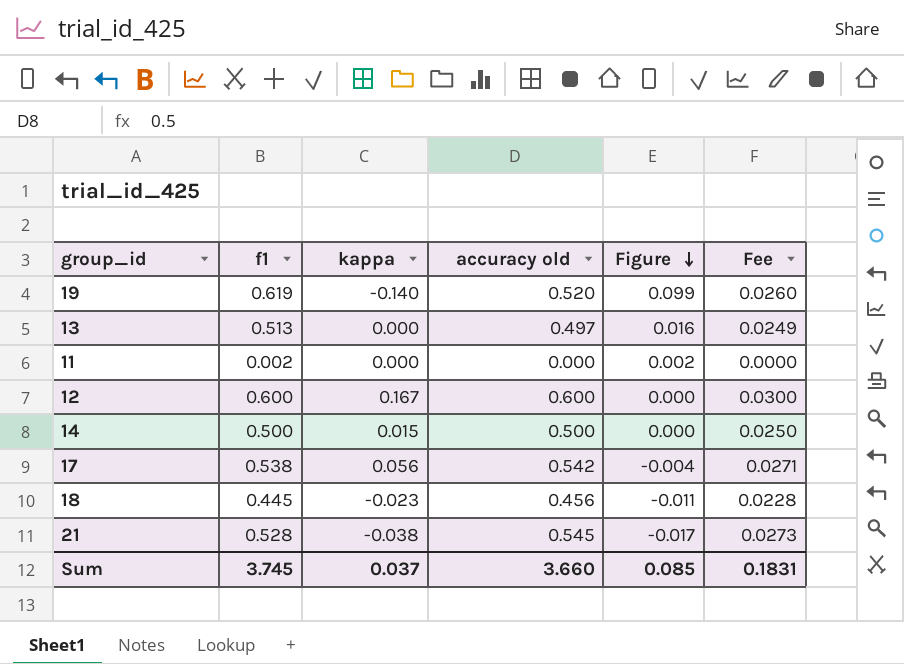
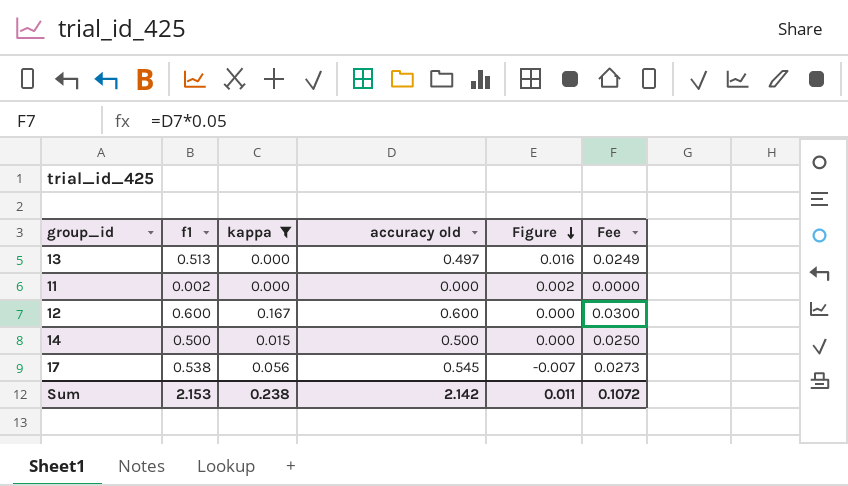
filter: none -> kappa >= 0.000
17 | accuracy old: 0.542 -> 0.545
17 | Figure: -0.004 -> -0.007
17 | Fee: 0.0271 -> 0.0273
Sum | f1: 3.745 -> 2.153
Sum | kappa: 0.037 -> 0.238
Sum | accuracy old: 3.660 -> 2.142
Sum | Figure: 0.085 -> 0.011
Sum | Fee: 0.1831 -> 0.1072

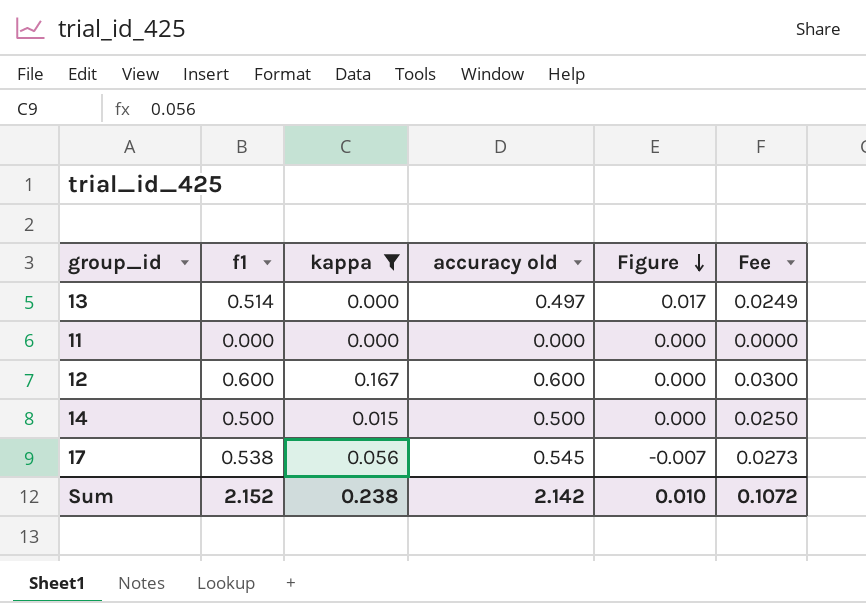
13 | f1: 0.513 -> 0.514
13 | Figure: 0.016 -> 0.017
11 | f1: 0.002 -> 0.000
11 | Figure: 0.002 -> 0.000
Sum | f1: 2.153 -> 2.152
Sum | Figure: 0.011 -> 0.010

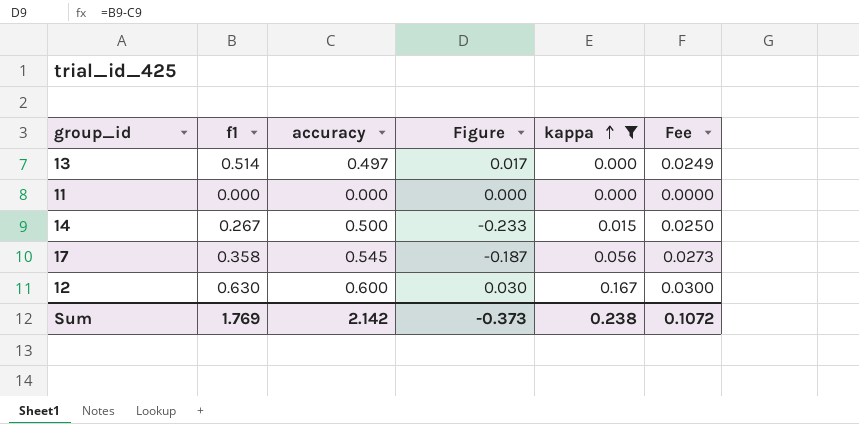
row order: Figure descending -> kappa ascending
column name: accuracy old -> accuracy
column kappa | position: 3 -> 5
14 | f1: 0.500 -> 0.267
14 | Figure: 0.000 -> -0.233
17 | f1: 0.538 -> 0.358
17 | Figure: -0.007 -> -0.187
12 | f1: 0.600 -> 0.630
12 | Figure: 0.000 -> 0.030
Sum | f1: 2.152 -> 1.769
Sum | Figure: 0.010 -> -0.373

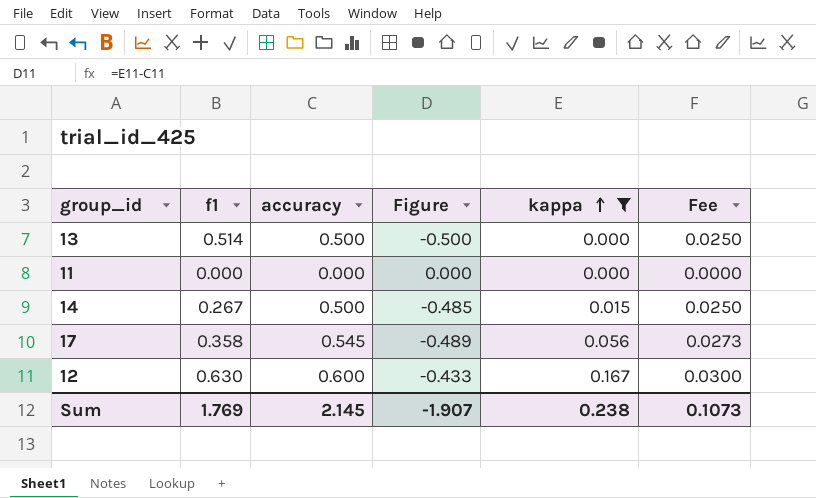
column Figure | formula: [f1] - [accuracy] -> [kappa] - [accuracy]
13 | accuracy: 0.497 -> 0.500
13 | Fee: 0.0249 -> 0.0250
Sum | accuracy: 2.142 -> 2.145
Sum | Figure: -0.373 -> -1.907
Sum | Fee: 0.1072 -> 0.1073

